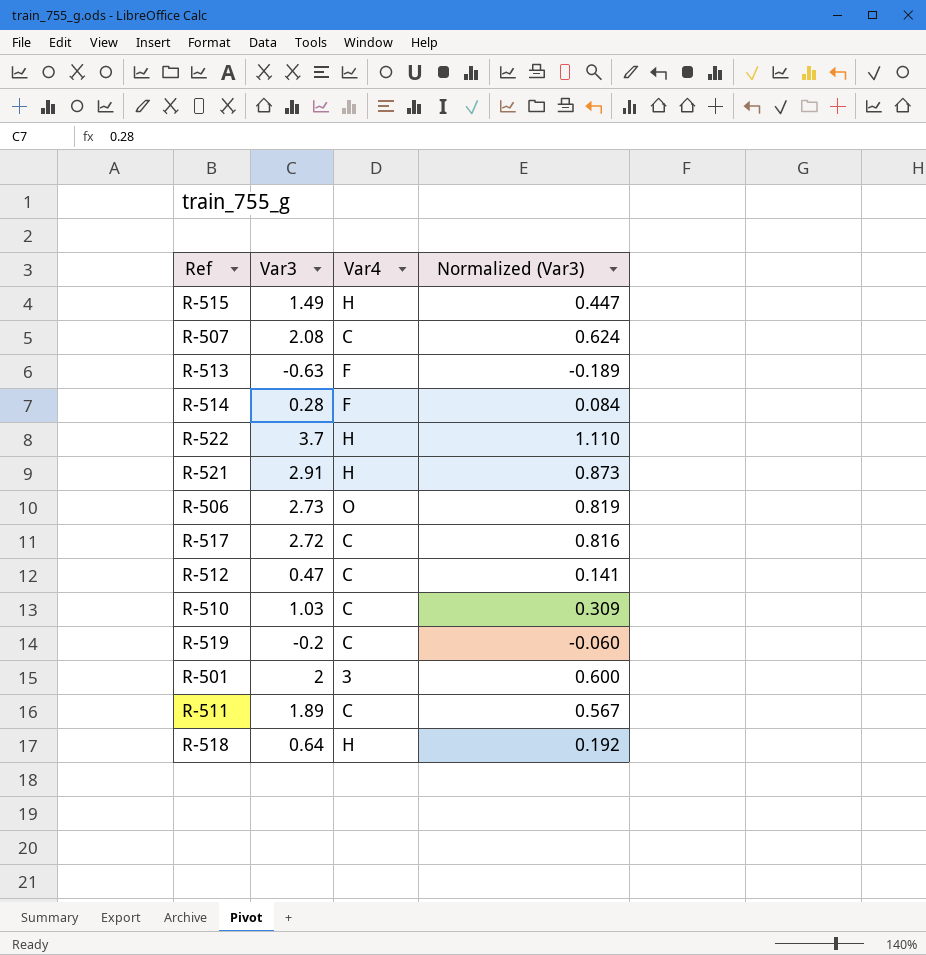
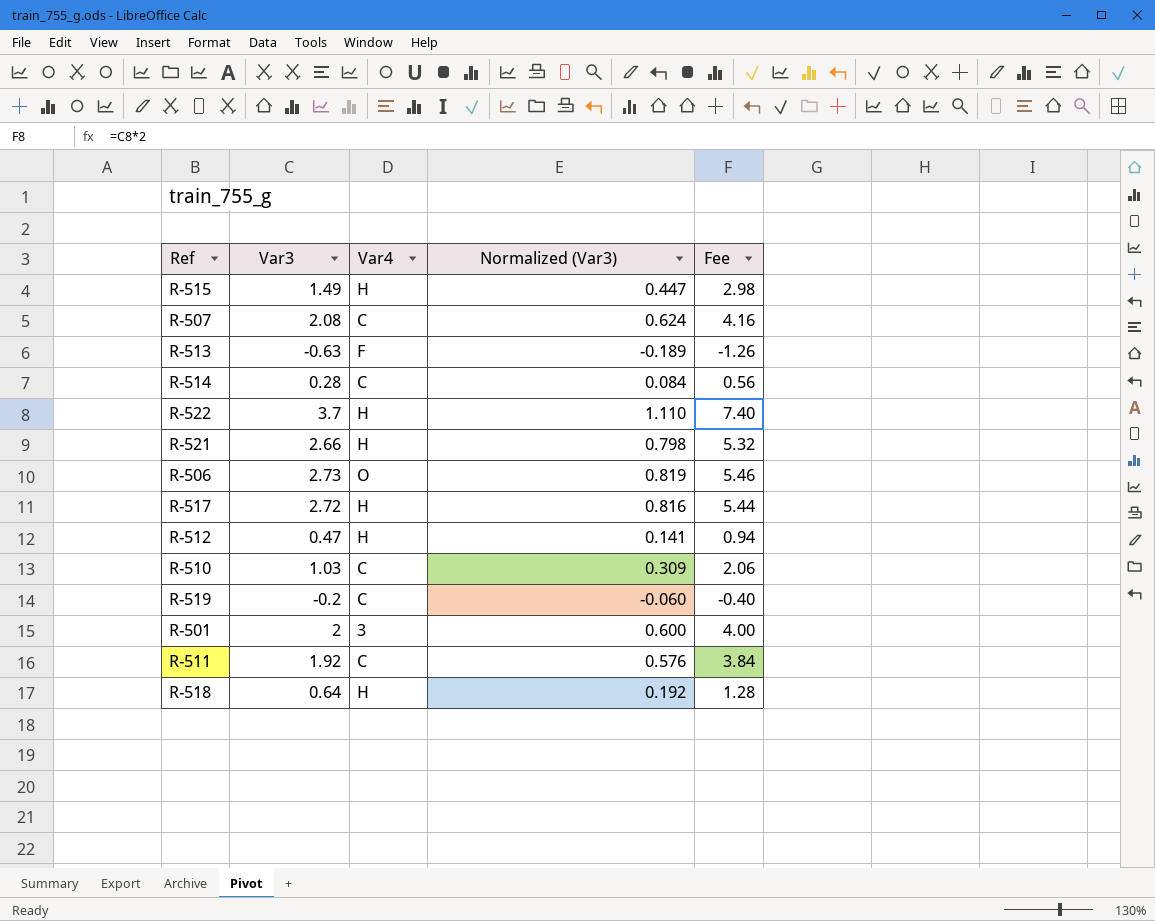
column Fee | formula: none -> [Var3] * 2
R-514 | Var4: F -> C
R-521 | Var3: 2.91 -> 2.66
R-521 | Normalized (Var3): 0.873 -> 0.798
R-517 | Var4: C -> H
R-512 | Var4: C -> H
R-511 | Var3: 1.89 -> 1.92
R-511 | Normalized (Var3): 0.567 -> 0.576

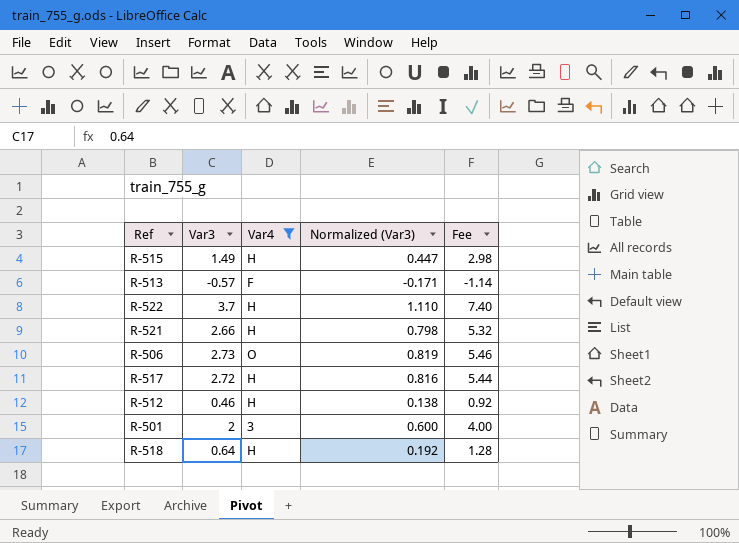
filter: none -> Var4 != C
R-513 | Var3: -0.63 -> -0.57
R-513 | Normalized (Var3): -0.189 -> -0.171
R-513 | Fee: -1.26 -> -1.14
R-512 | Var3: 0.47 -> 0.46
R-512 | Normalized (Var3): 0.141 -> 0.138
R-512 | Fee: 0.94 -> 0.92

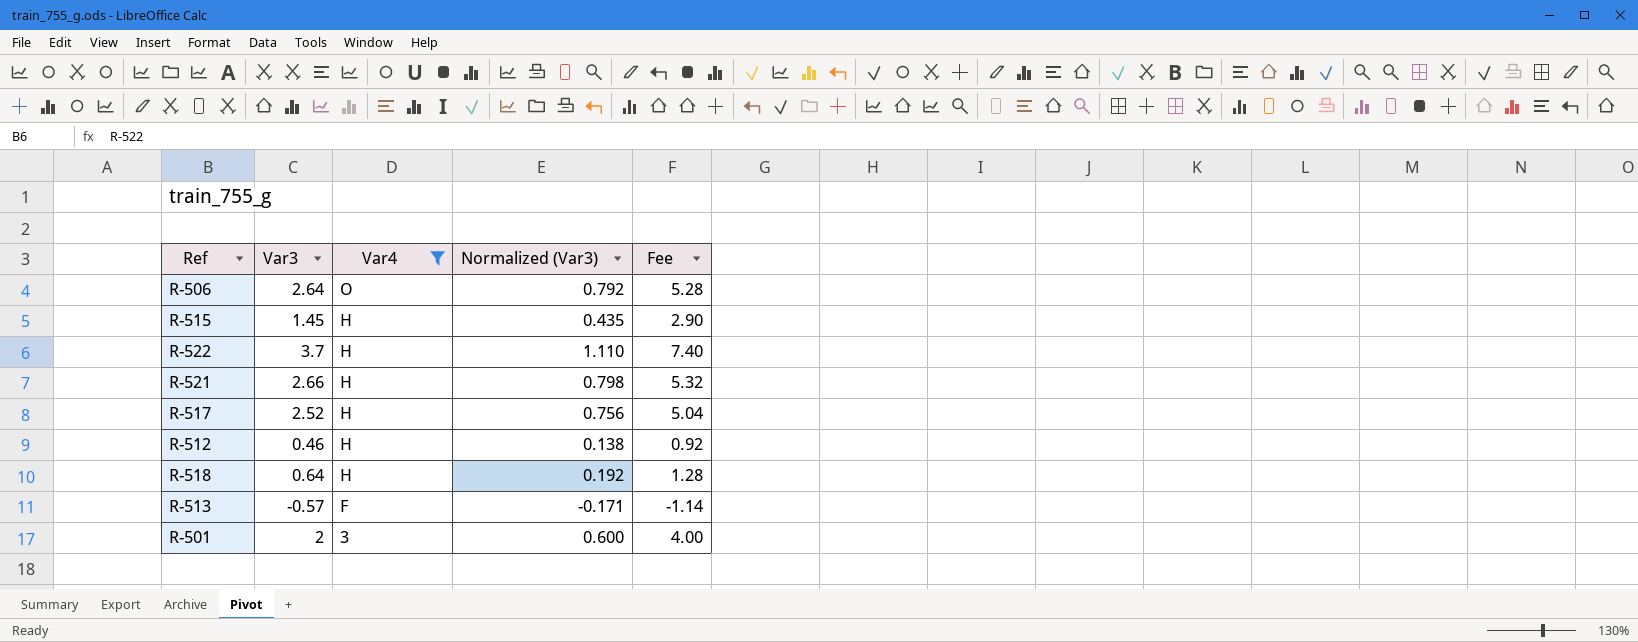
row order: none -> Var4 descending
R-506 | Var3: 2.73 -> 2.64
R-506 | Normalized (Var3): 0.819 -> 0.792
R-506 | Fee: 5.46 -> 5.28
R-515 | Var3: 1.49 -> 1.45
R-515 | Normalized (Var3): 0.447 -> 0.435
R-515 | Fee: 2.98 -> 2.90
R-517 | Var3: 2.72 -> 2.52
R-517 | Normalized (Var3): 0.816 -> 0.756
R-517 | Fee: 5.44 -> 5.04

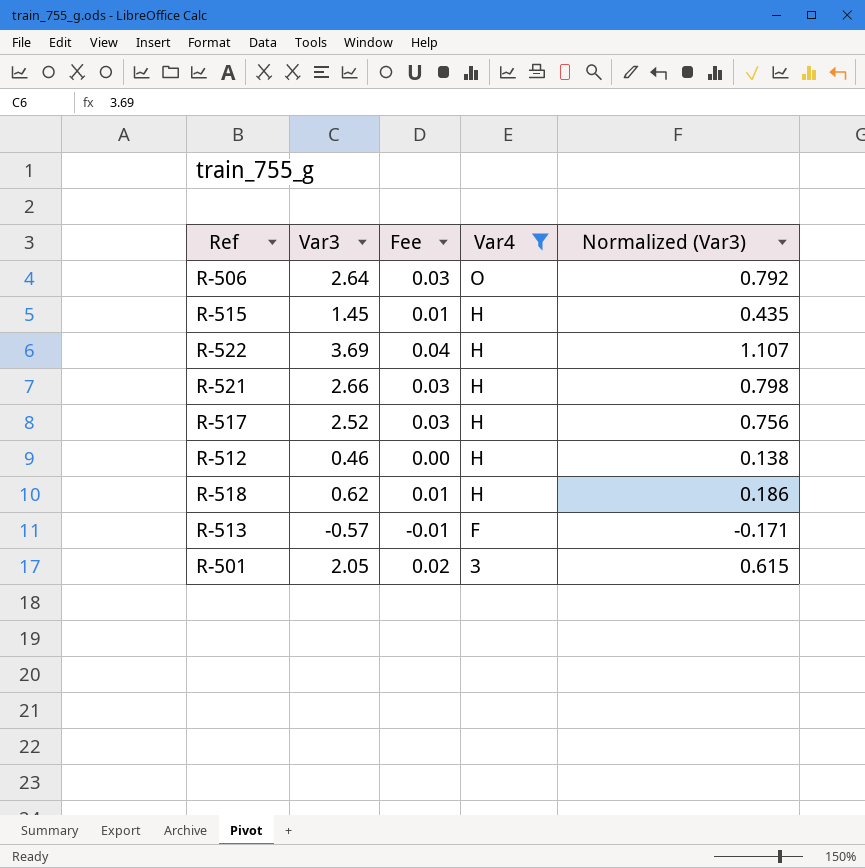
column Fee | formula: [Var3] * 2 -> [Var3] * 0.01
column Fee | position: 5 -> 3
R-522 | Var3: 3.7 -> 3.69
R-522 | Normalized (Var3): 1.110 -> 1.107
R-518 | Var3: 0.64 -> 0.62
R-518 | Normalized (Var3): 0.192 -> 0.186
R-501 | Var3: 2 -> 2.05
R-501 | Normalized (Var3): 0.600 -> 0.615

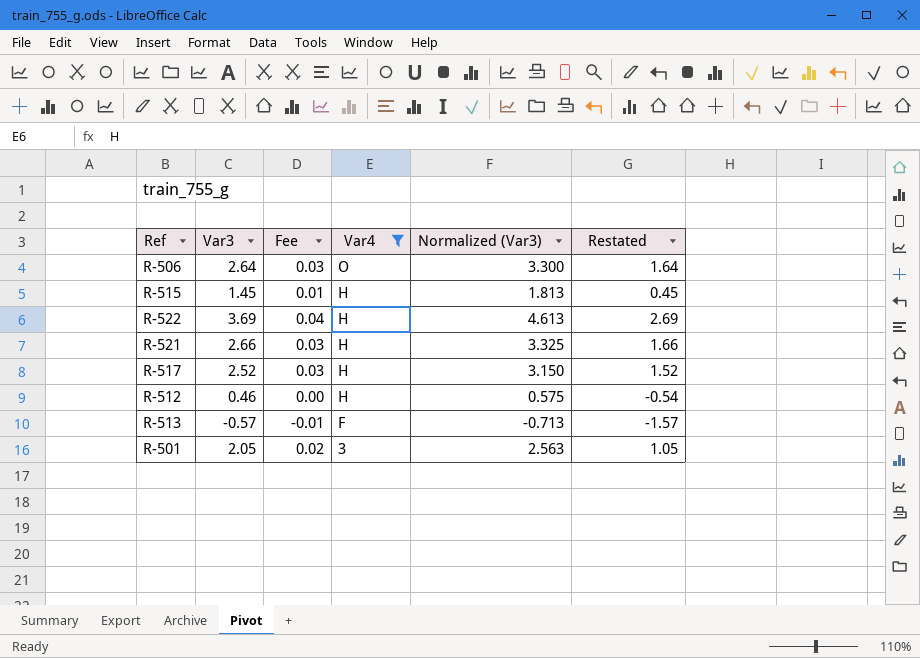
column Normalized (Var3) | formula: [Var3] * 0.3 -> [Var3] * 1.25
column Restated | formula: none -> [Var3] - 1
row R-518: 0.62 | 0.01 | H | 0.186 -> none

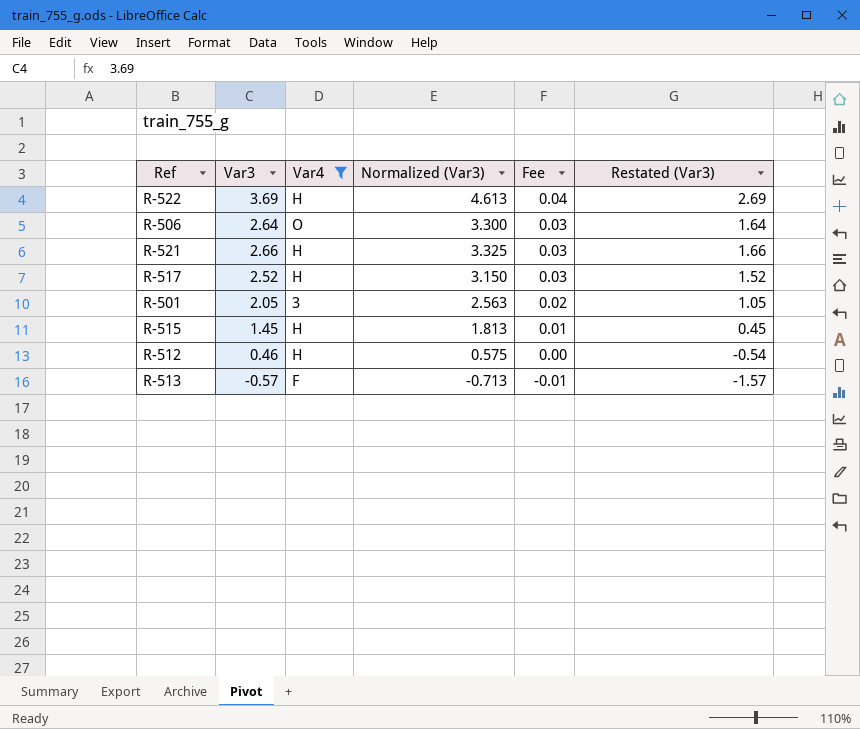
row order: Var4 descending -> Fee descending
column Fee | position: 3 -> 5
column name: Restated -> Restated (Var3)

